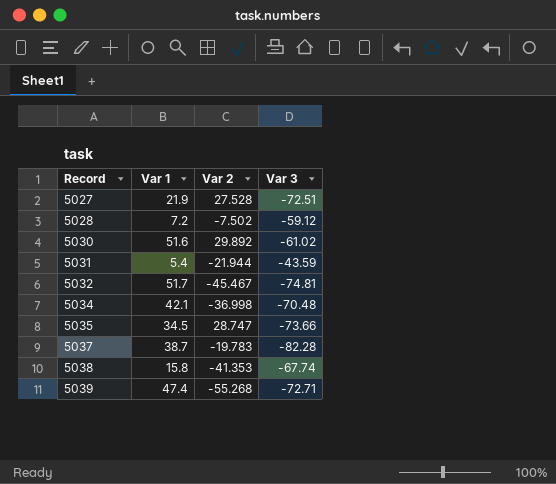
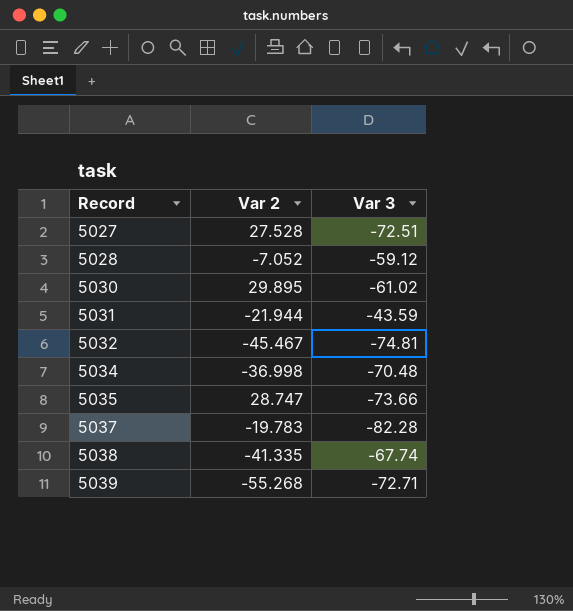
column Var 1 | position: 2 -> none
5028 | Var 2: -7.502 -> -7.052
5030 | Var 2: 29.892 -> 29.895
5038 | Var 2: -41.353 -> -41.335

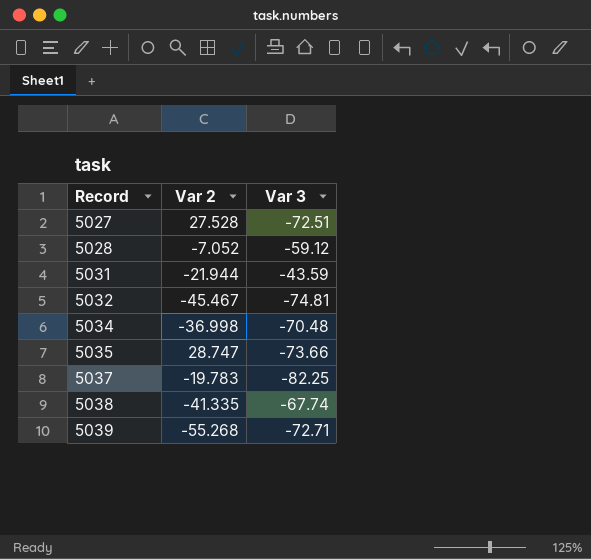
row 5030: 29.895 | -61.02 -> none
5037 | Var 3: -82.28 -> -82.25

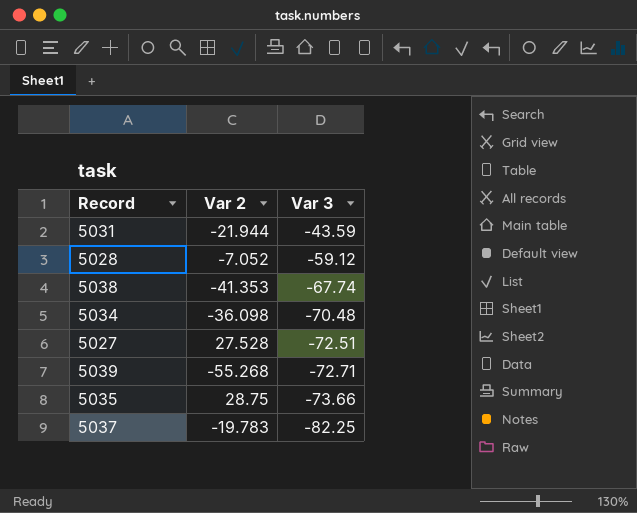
row order: Record ascending -> Var 3 descending
row 5032: -45.467 | -74.81 -> none
5038 | Var 2: -41.335 -> -41.353
5034 | Var 2: -36.998 -> -36.098
5035 | Var 2: 28.747 -> 28.75

